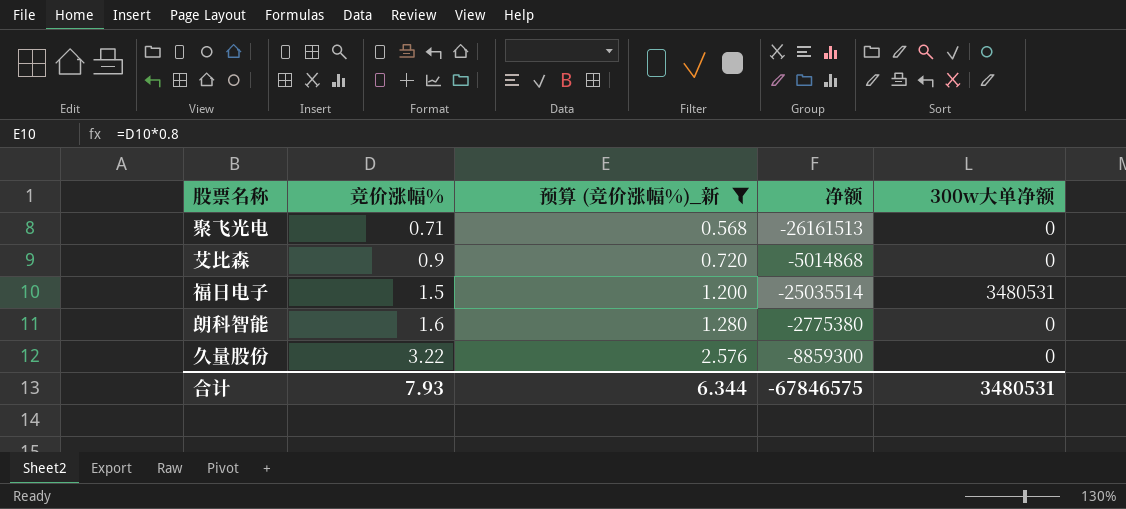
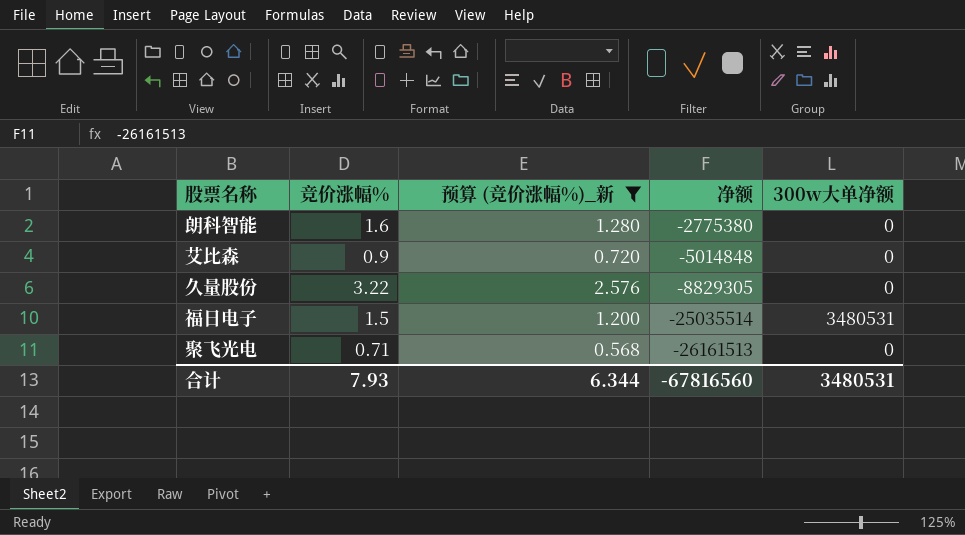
row order: 竞价涨幅% ascending -> 净额 descending
艾比森 | 净额: -5014868 -> -5014848
久量股份 | 净额: -8859300 -> -8829305
合计 | 净额: -67846575 -> -67816560

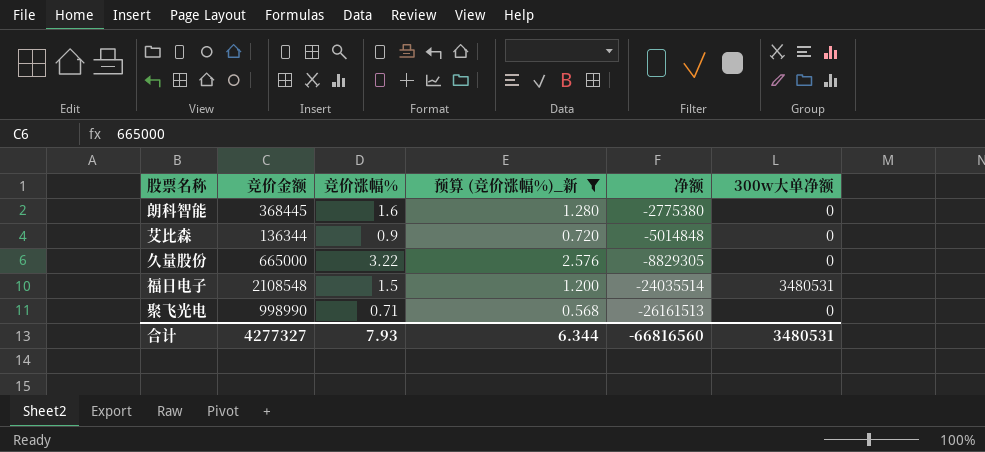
column 竞价金额 | position: none -> 2
福日电子 | 净额: -25035514 -> -24035514
合计 | 净额: -67816560 -> -66816560

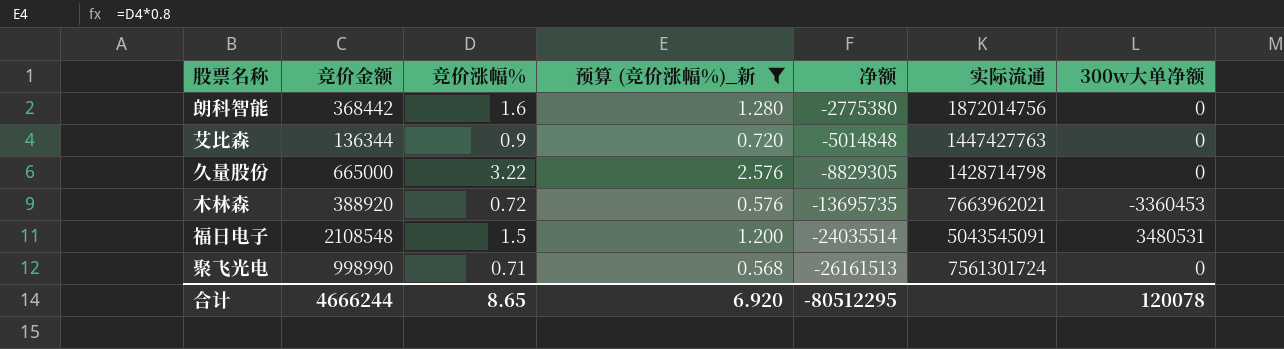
column 实际流通 | position: none -> 6
朗科智能 | 竞价金额: 368445 -> 368442
row 木林森: none -> 388920 | 0.72 | 0.576 | -13695735 | 7663962021 | -3360453
合计 | 竞价金额: 4277327 -> 4666244
合计 | 竞价涨幅%: 7.93 -> 8.65
合计 | 预算 (竞价涨幅%)_新: 6.344 -> 6.920
合计 | 净额: -66816560 -> -80512295
合计 | 300w大单净额: 3480531 -> 120078

